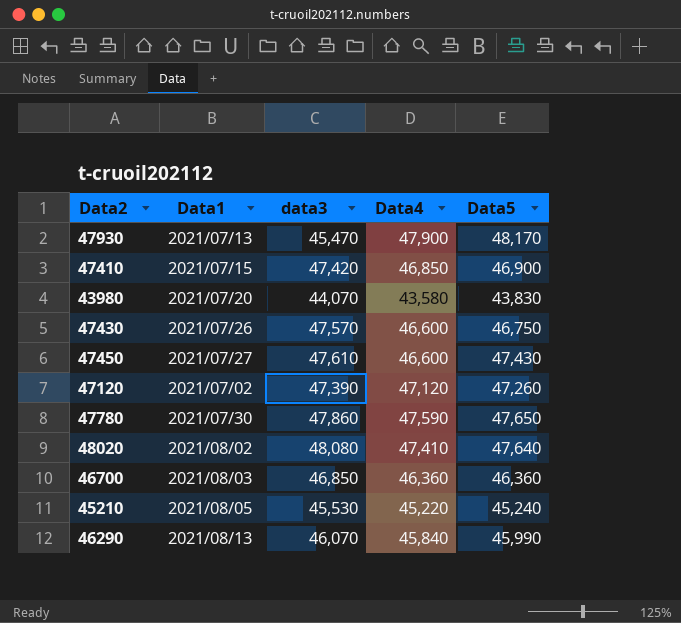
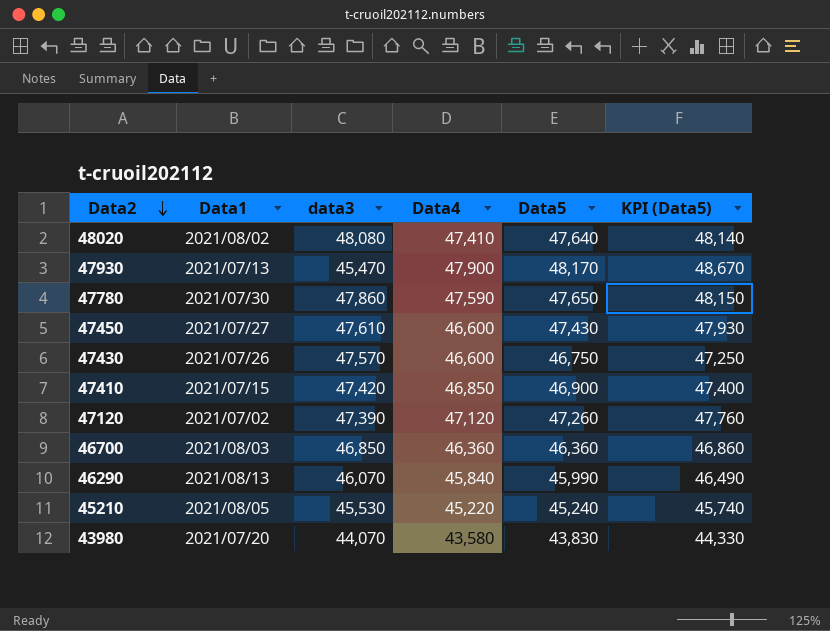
row order: none -> Data2 descending
column KPI (Data5) | formula: none -> [Data5] + 500

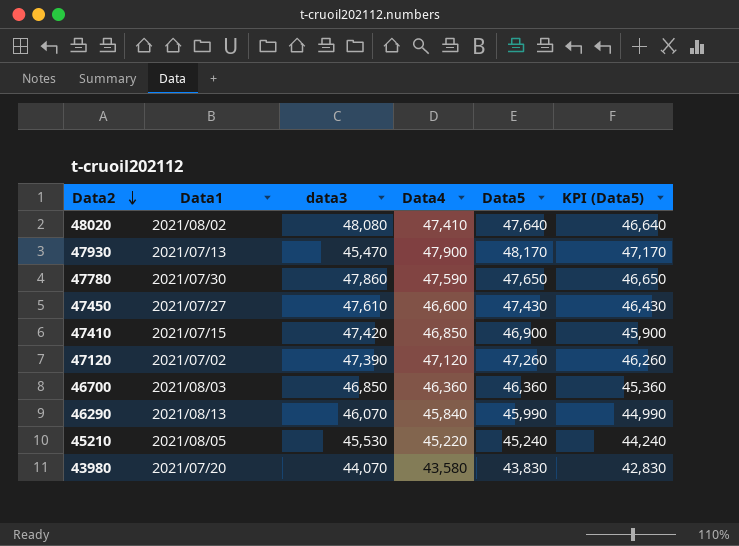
column KPI (Data5) | formula: [Data5] + 500 -> [Data5] - 1000
row 47430: 2021/07/26 | 47,570 | 46,600 | 46,750 | 47,250 -> none

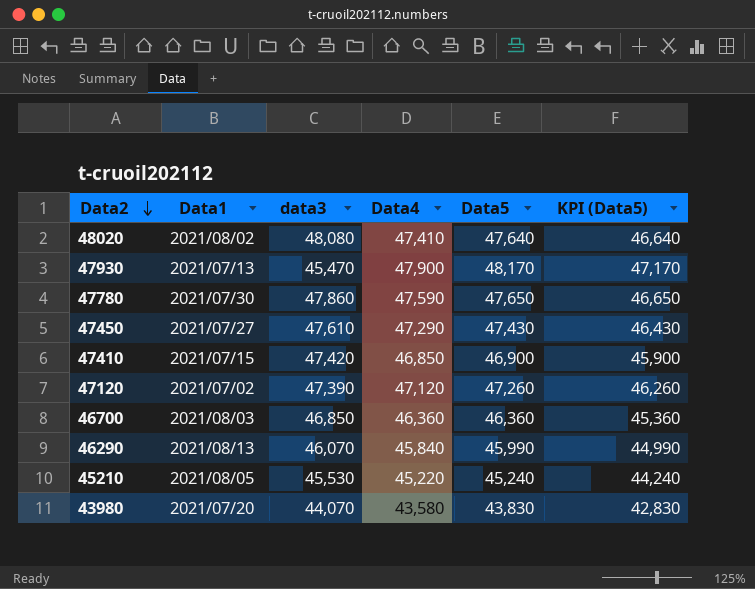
47450 | Data4: 46,600 -> 47,290

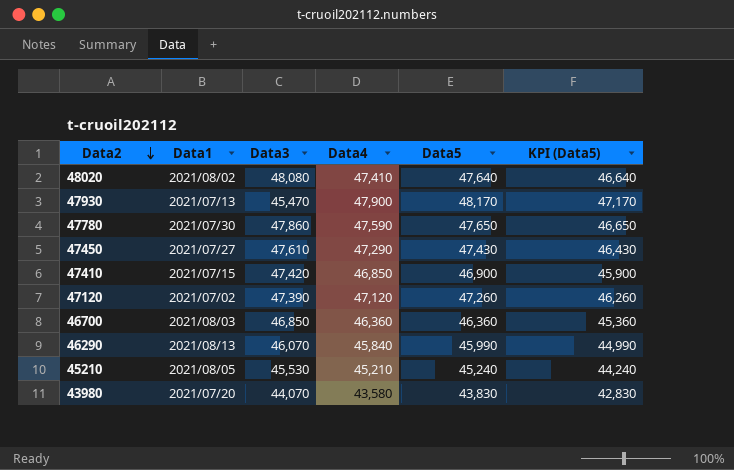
column name: data3 -> Data3
45210 | Data4: 45,220 -> 45,210

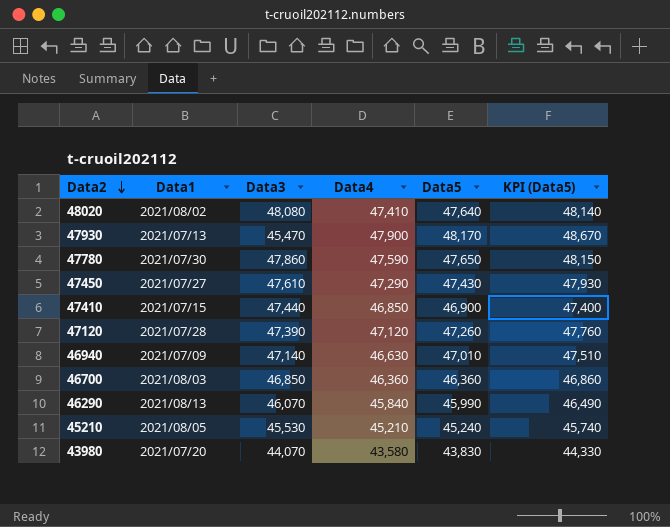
column KPI (Data5) | formula: [Data5] - 1000 -> [Data5] + 500
47410 | Data3: 47,420 -> 47,440
47120 | Data1: 2021/07/02 -> 2021/07/28
row 46940: none -> 2021/07/09 | 47,140 | 46,630 | 47,010 | 47,510

